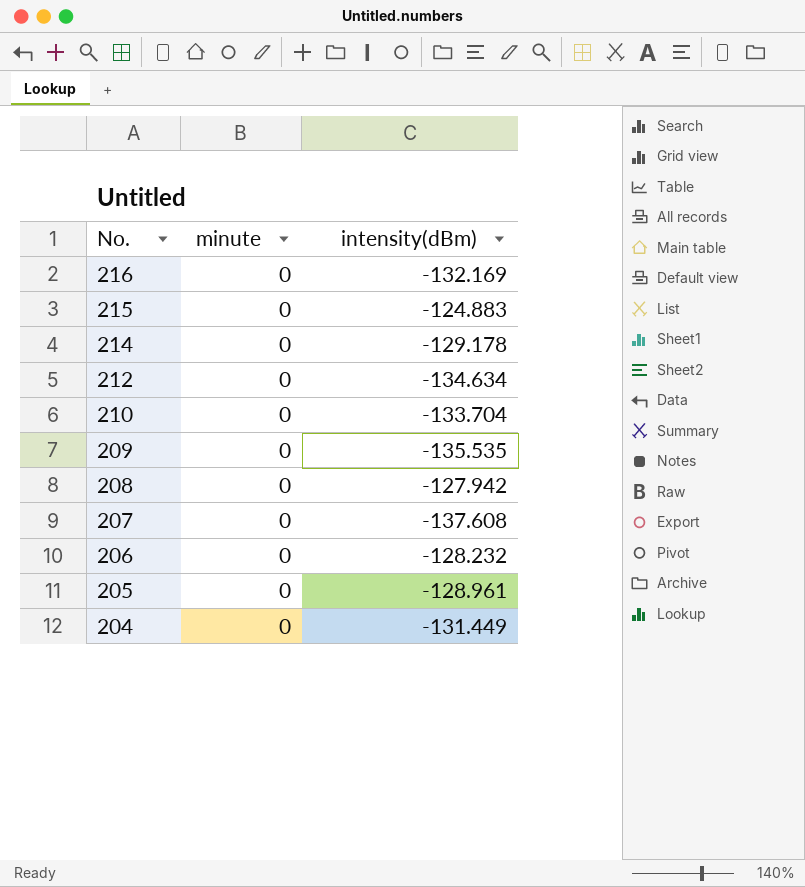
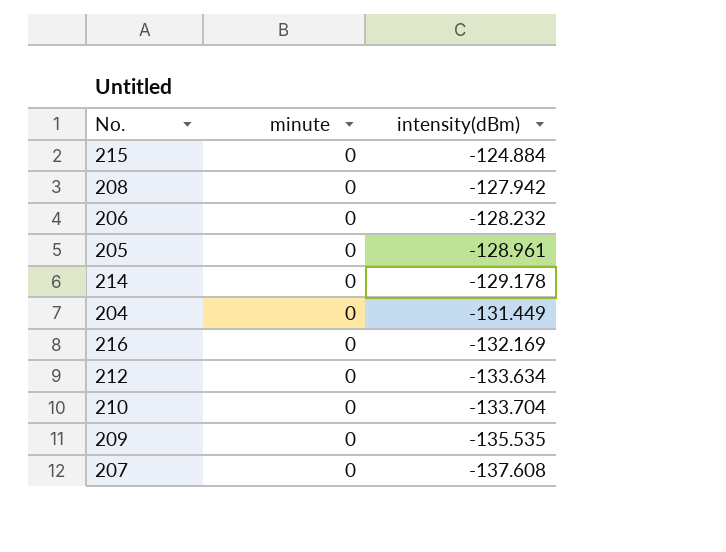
row order: No. descending -> intensity(dBm) descending
215 | intensity(dBm): -124.883 -> -124.884
212 | intensity(dBm): -134.634 -> -133.634

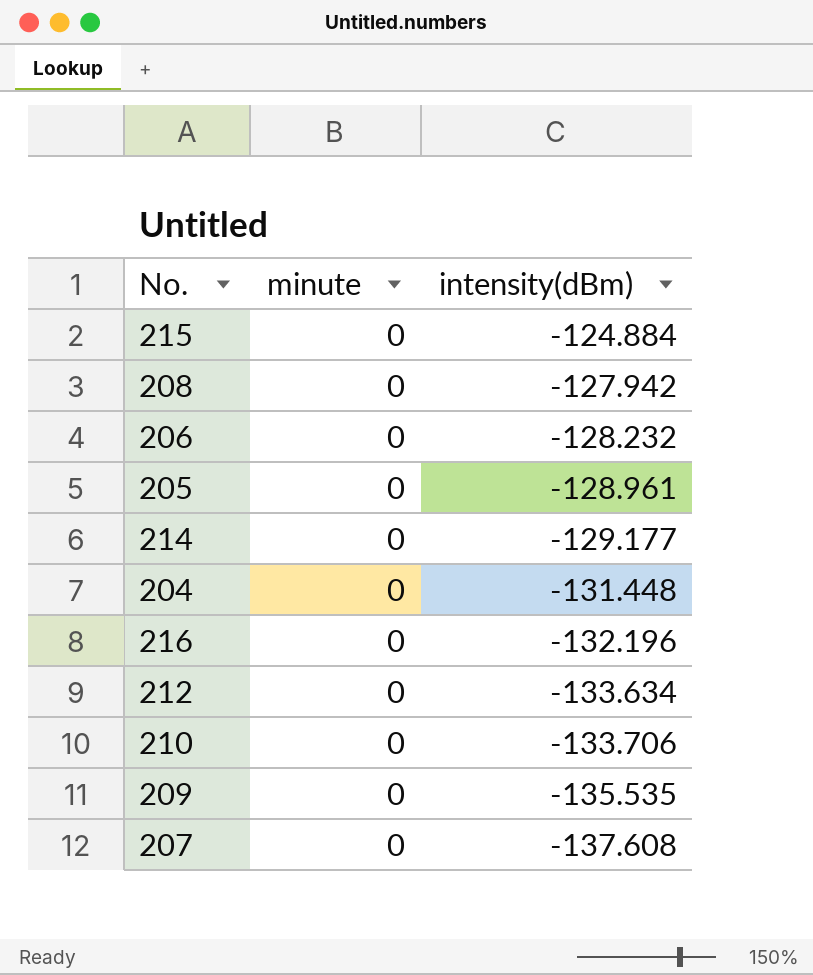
214 | intensity(dBm): -129.178 -> -129.177
204 | intensity(dBm): -131.449 -> -131.448
216 | intensity(dBm): -132.169 -> -132.196
210 | intensity(dBm): -133.704 -> -133.706

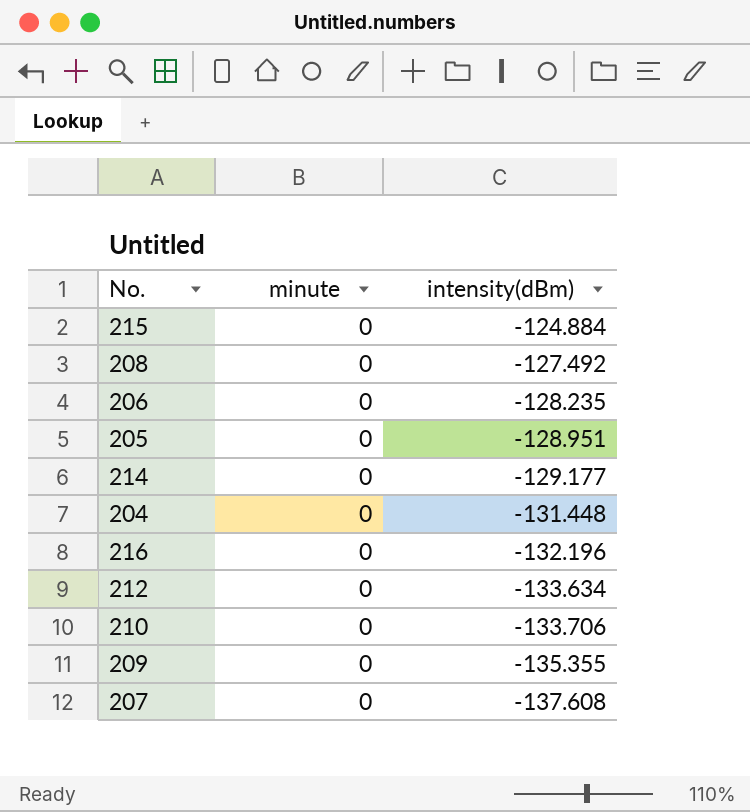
208 | intensity(dBm): -127.942 -> -127.492
206 | intensity(dBm): -128.232 -> -128.235
205 | intensity(dBm): -128.961 -> -128.951
209 | intensity(dBm): -135.535 -> -135.355

